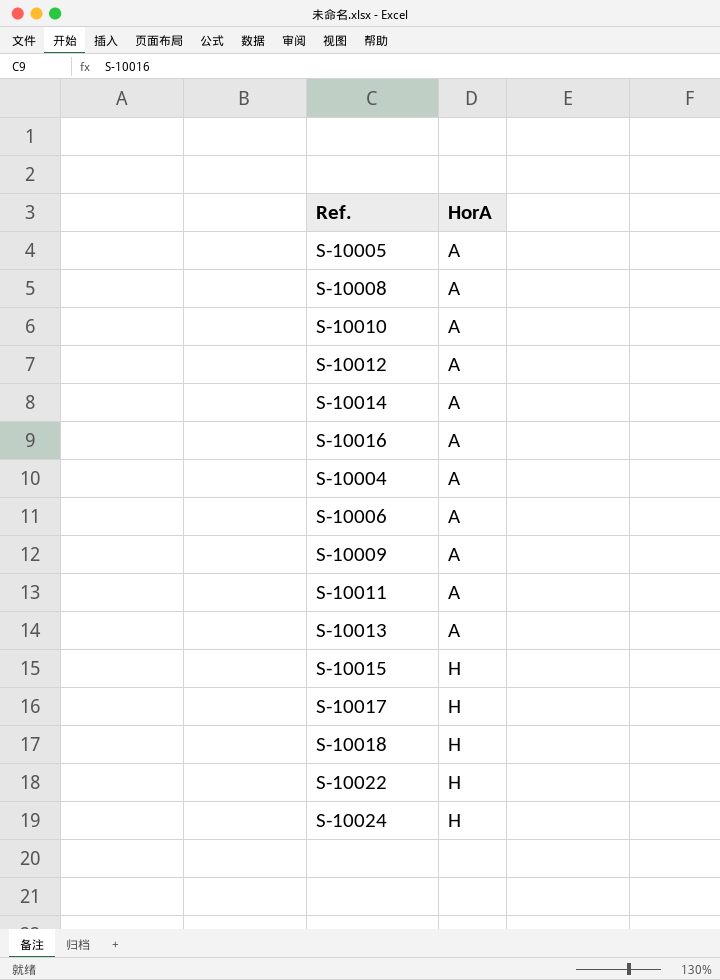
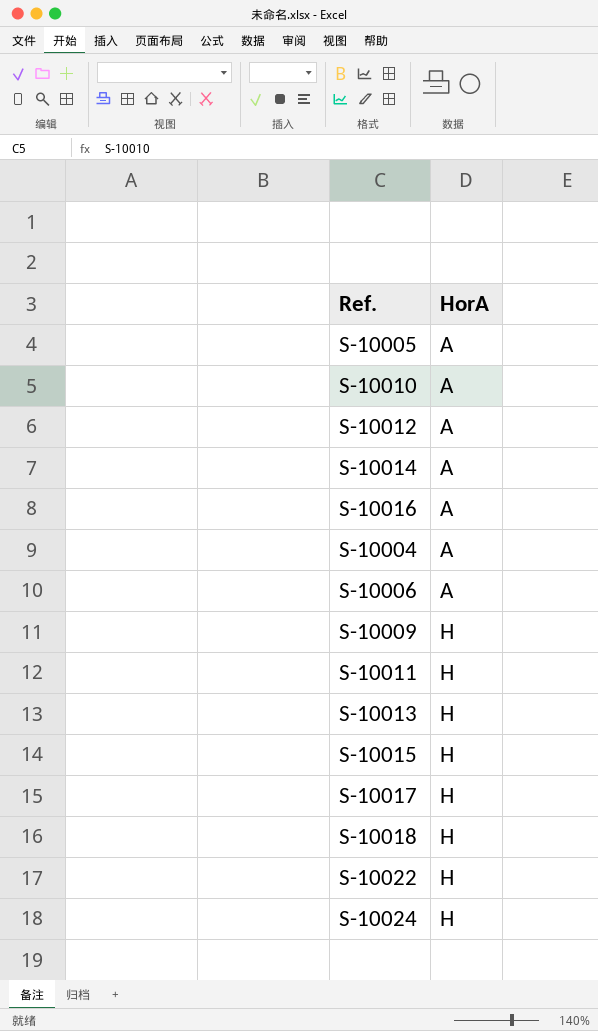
row S-10008: A -> none
S-10009 | HorA: A -> H
S-10011 | HorA: A -> H
S-10013 | HorA: A -> H

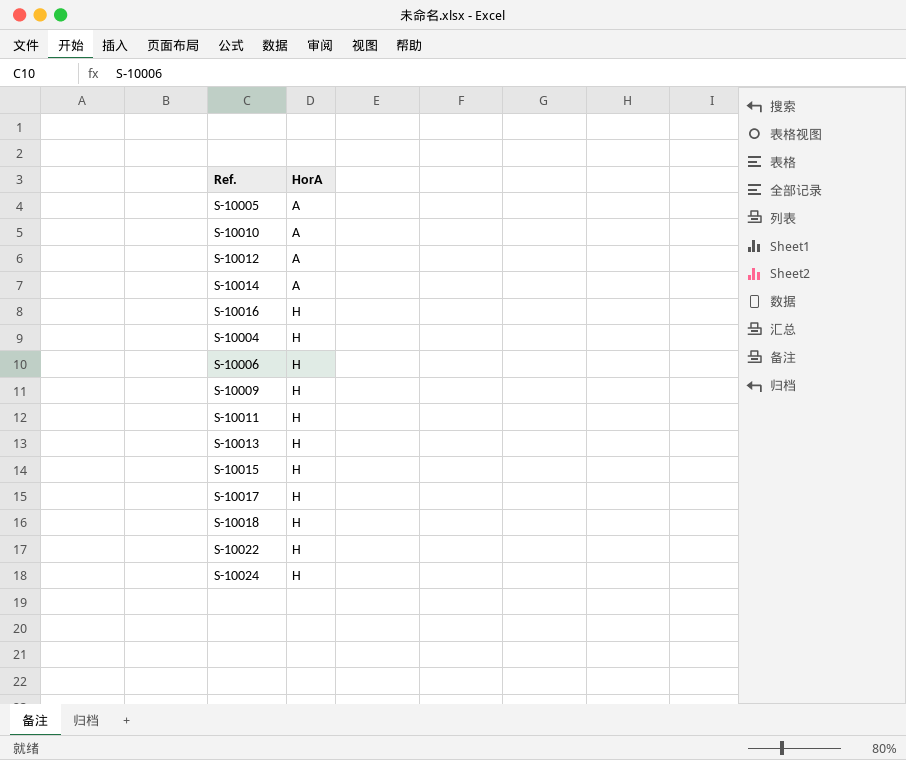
S-10016 | HorA: A -> H
S-10004 | HorA: A -> H
S-10006 | HorA: A -> H

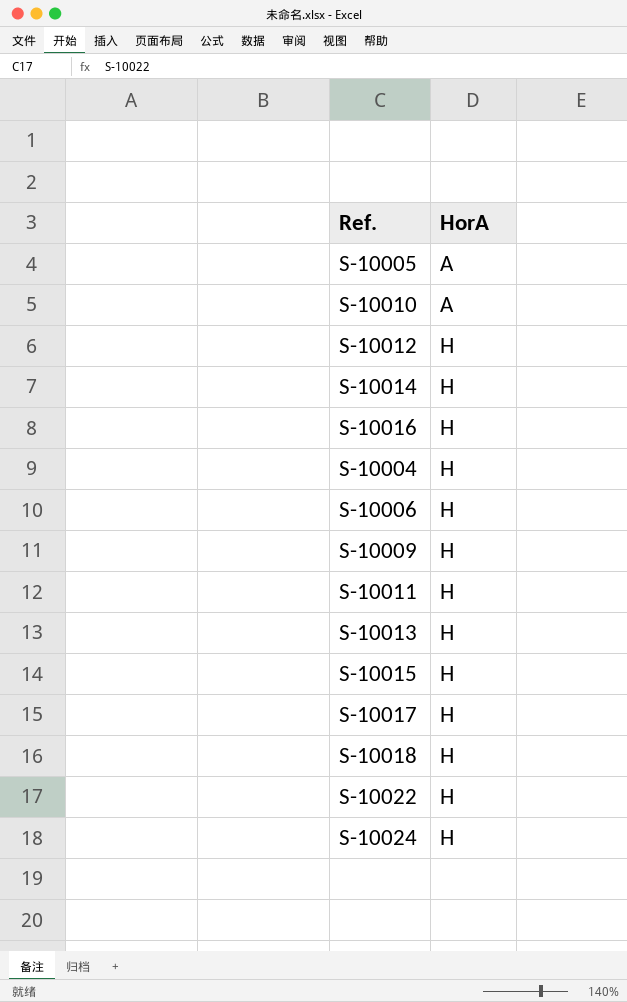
S-10012 | HorA: A -> H
S-10014 | HorA: A -> H

